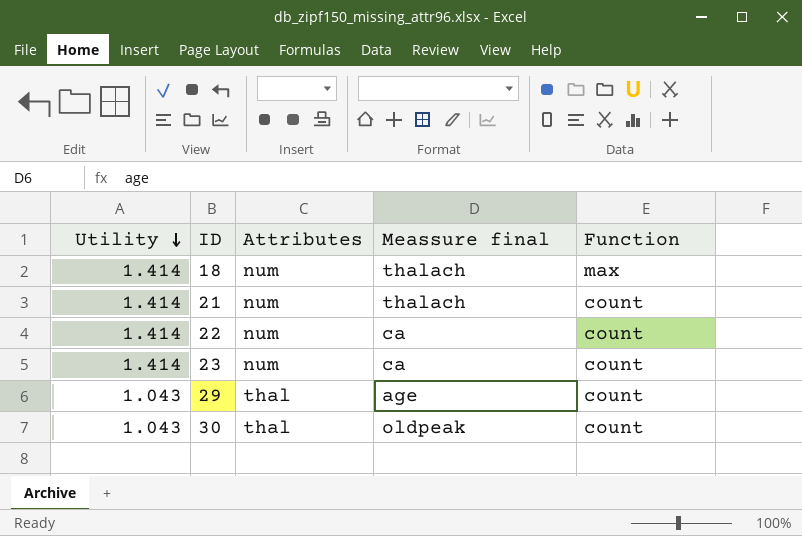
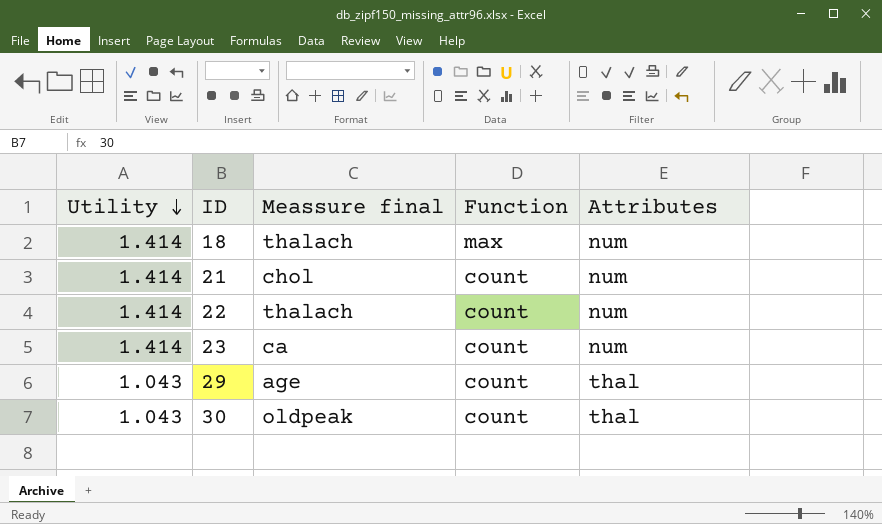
column Attributes | position: 3 -> 5
21 | Meassure final: thalach -> chol
22 | Meassure final: ca -> thalach

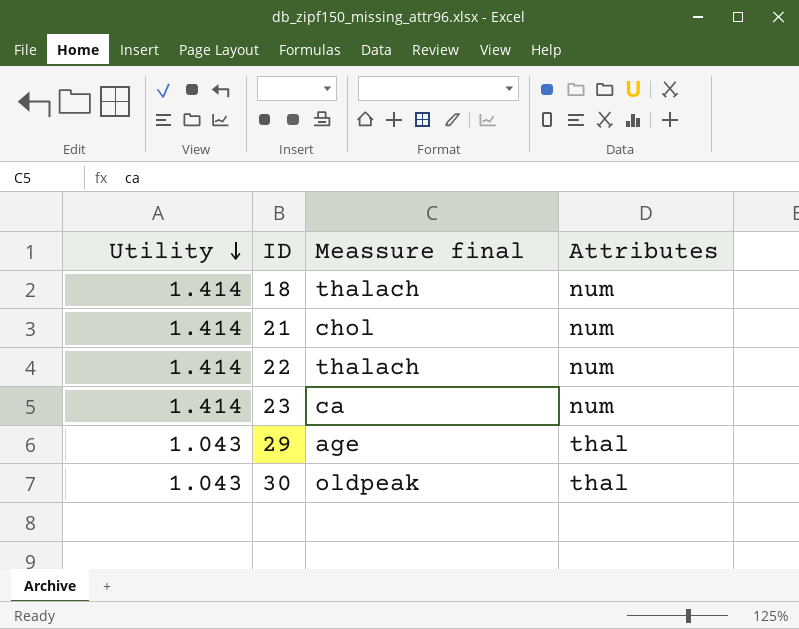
column Function | position: 4 -> none

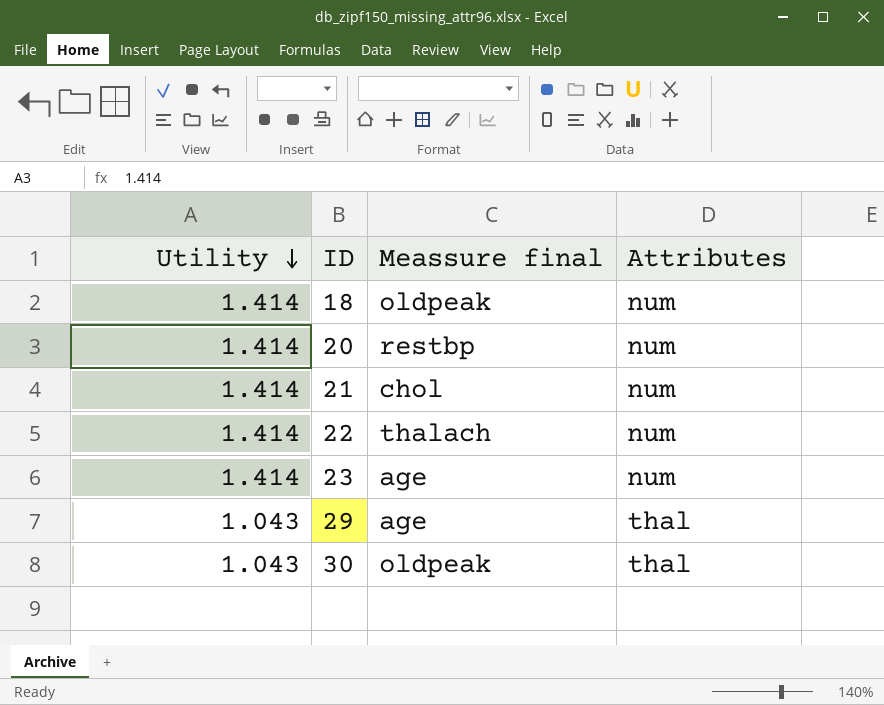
18 | Meassure final: thalach -> oldpeak
row 20: none -> 1.414 | restbp | num
23 | Meassure final: ca -> age

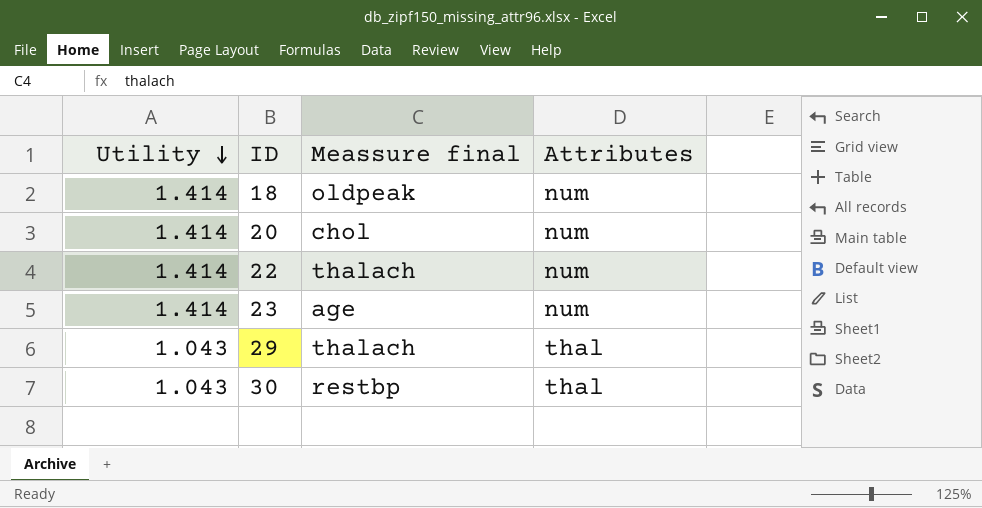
row 21: 1.414 | chol | num -> none
20 | Meassure final: restbp -> chol
29 | Meassure final: age -> thalach
30 | Meassure final: oldpeak -> restbp

